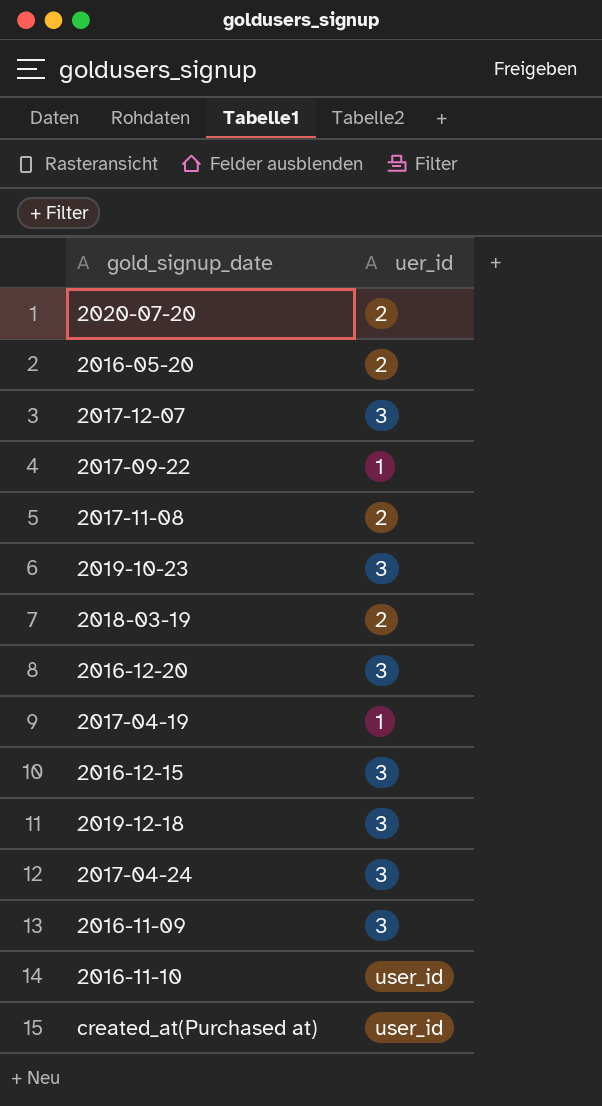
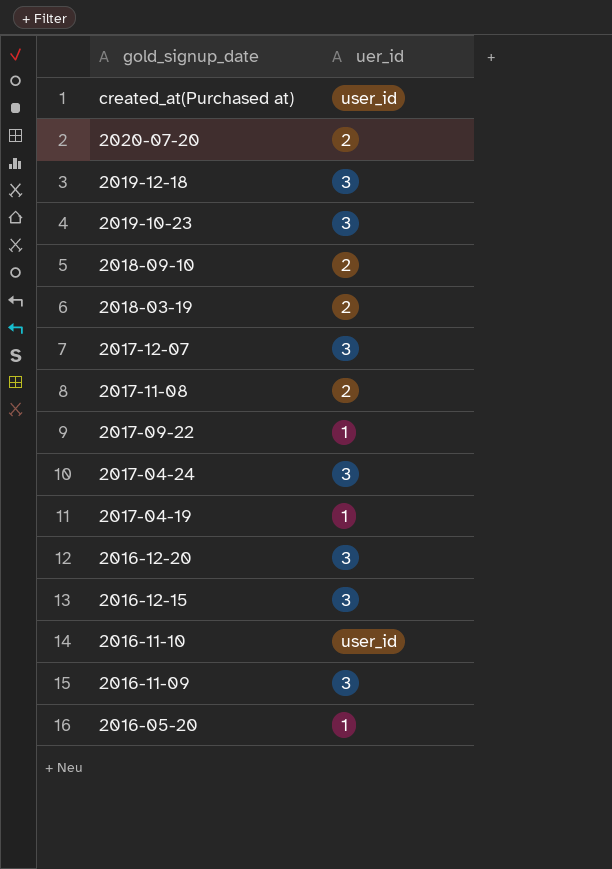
row order: none -> gold_signup_date descending
row 2018-09-10: none -> 2
2016-05-20 | uer_id: 2 -> 1

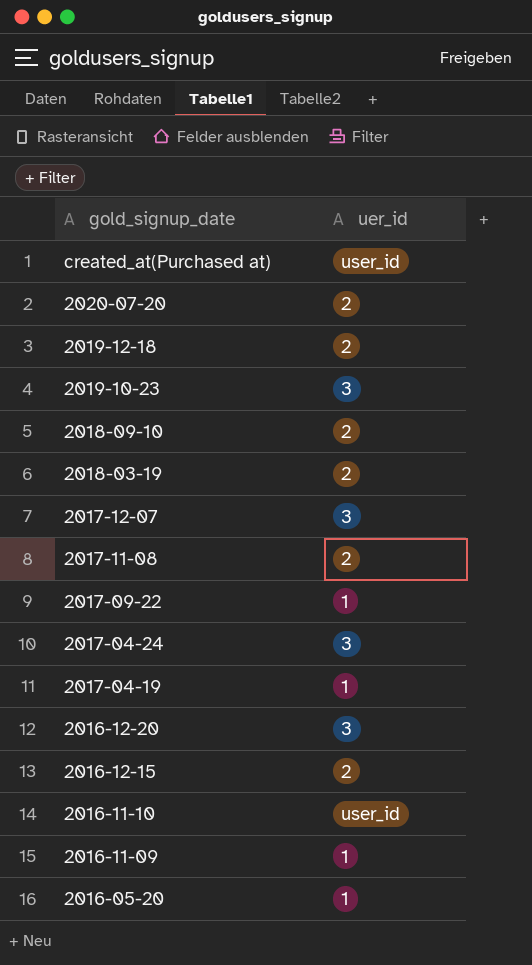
2019-12-18 | uer_id: 3 -> 2
2016-12-15 | uer_id: 3 -> 2
2016-11-09 | uer_id: 3 -> 1

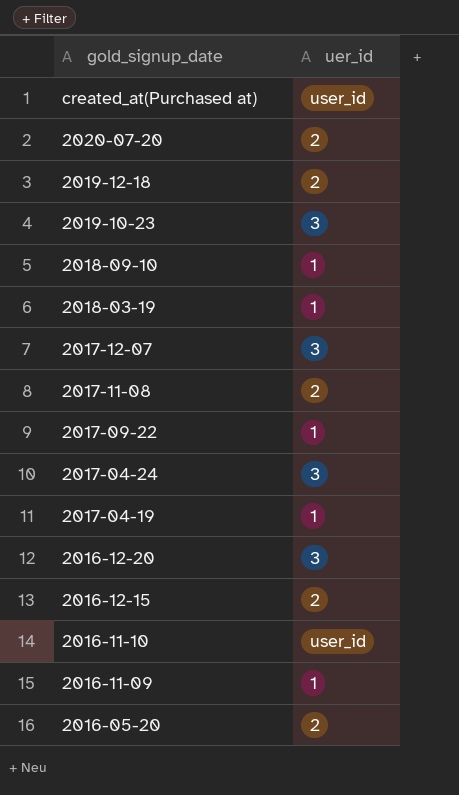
2018-09-10 | uer_id: 2 -> 1
2018-03-19 | uer_id: 2 -> 1
2016-05-20 | uer_id: 1 -> 2

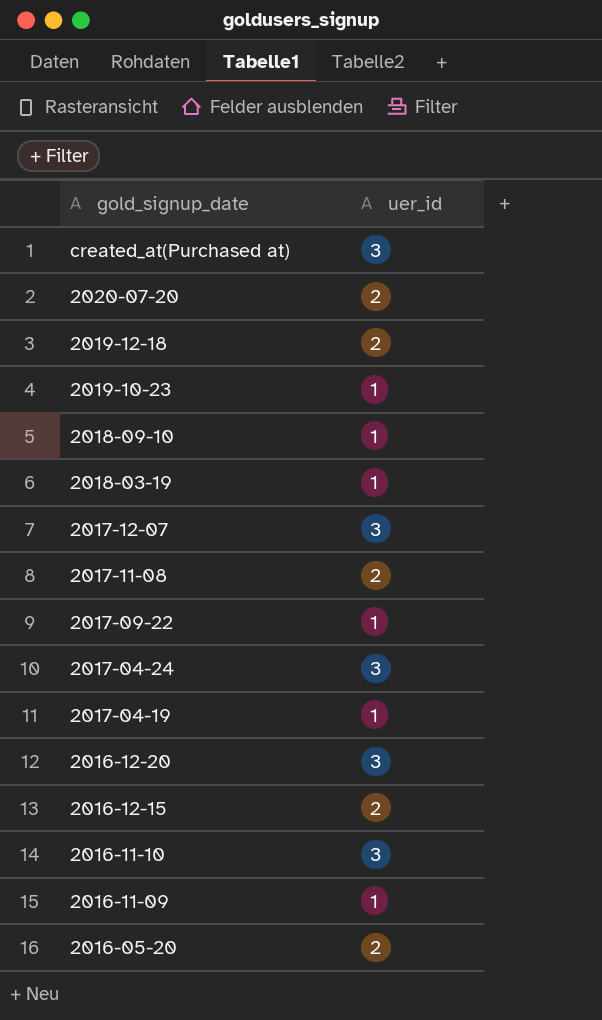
created_at(Purchased at) | uer_id: user_id -> 3
2019-10-23 | uer_id: 3 -> 1
2016-11-10 | uer_id: user_id -> 3

